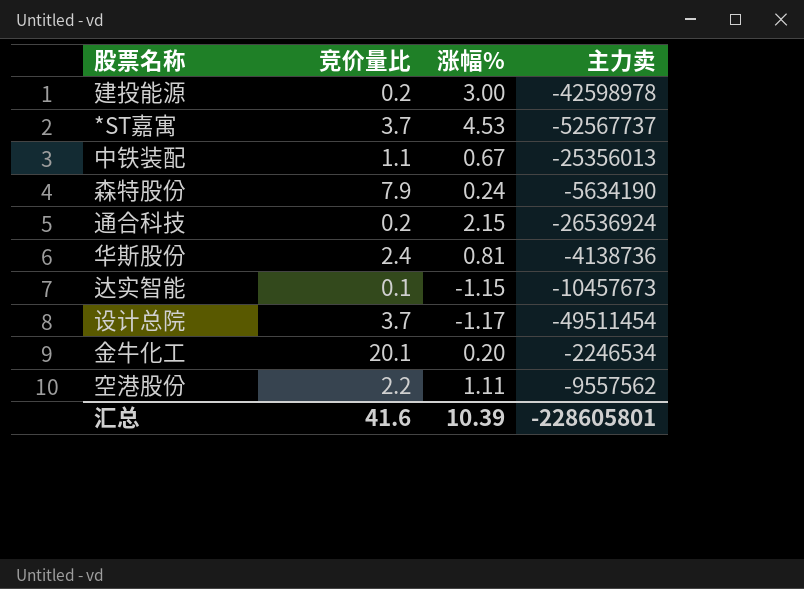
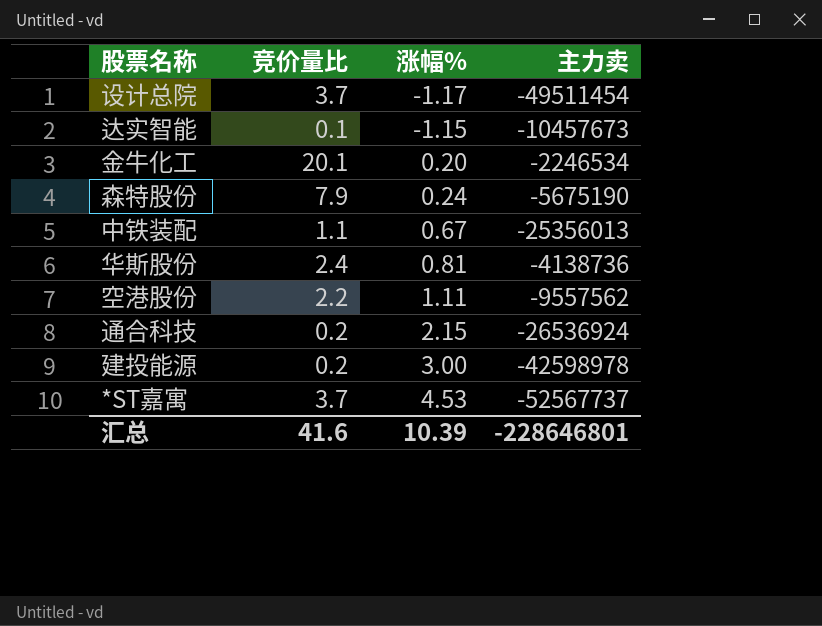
row order: none -> 涨幅% ascending
森特股份 | 主力卖: -5634190 -> -5675190
汇总 | 主力卖: -228605801 -> -228646801

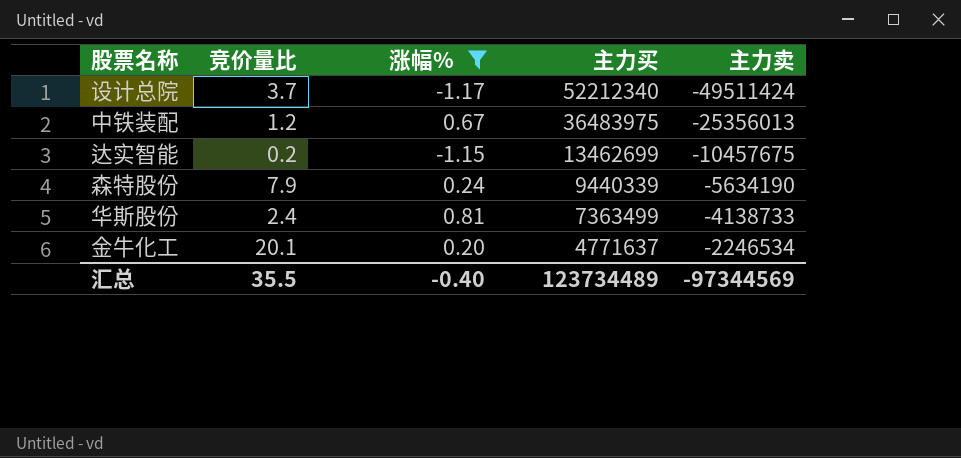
filter: none -> 涨幅% <= 0.81
row order: 涨幅% ascending -> 主力买 descending
column 主力买 | position: none -> 4
设计总院 | 主力卖: -49511454 -> -49511424
中铁装配 | 竞价量比: 1.1 -> 1.2
达实智能 | 竞价量比: 0.1 -> 0.2
达实智能 | 主力卖: -10457673 -> -10457675
森特股份 | 主力卖: -5675190 -> -5634190
华斯股份 | 主力卖: -4138736 -> -4138733
汇总 | 竞价量比: 41.6 -> 35.5
汇总 | 涨幅%: 10.39 -> -0.40
汇总 | 主力卖: -228646801 -> -97344569

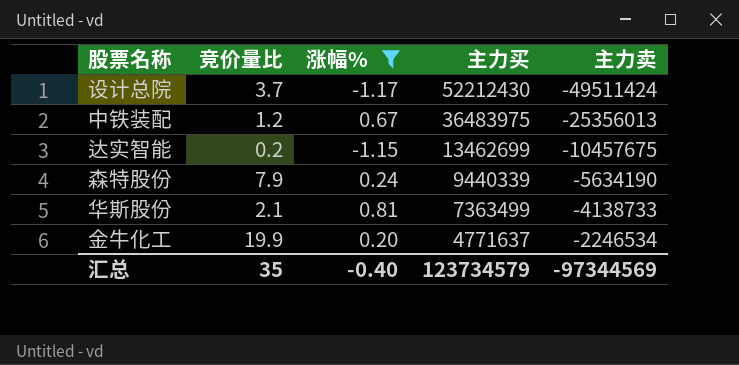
设计总院 | 主力买: 52212340 -> 52212430
华斯股份 | 竞价量比: 2.4 -> 2.1
金牛化工 | 竞价量比: 20.1 -> 19.9
汇总 | 竞价量比: 35.5 -> 35
汇总 | 主力买: 123734489 -> 123734579

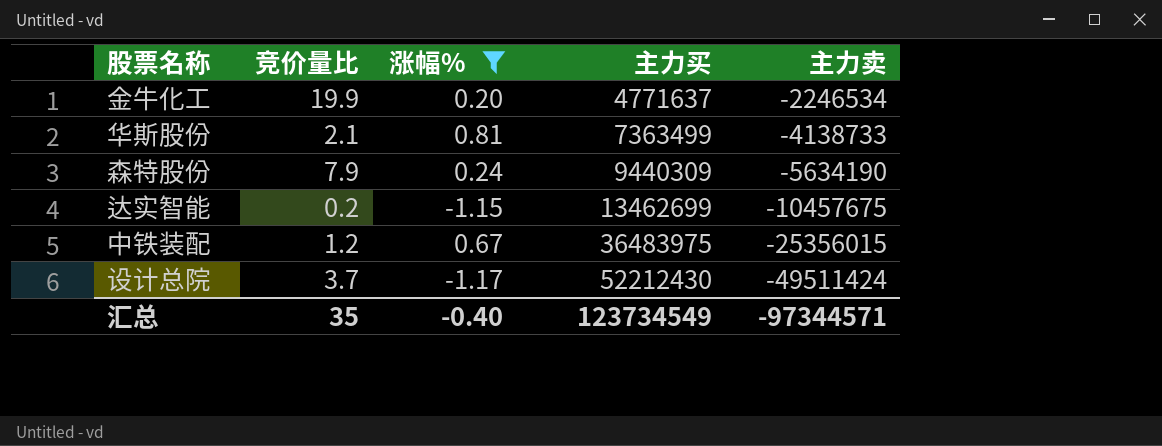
row order: 主力买 descending -> 主力买 ascending
森特股份 | 主力买: 9440339 -> 9440309
中铁装配 | 主力卖: -25356013 -> -25356015
汇总 | 主力买: 123734579 -> 123734549
汇总 | 主力卖: -97344569 -> -97344571

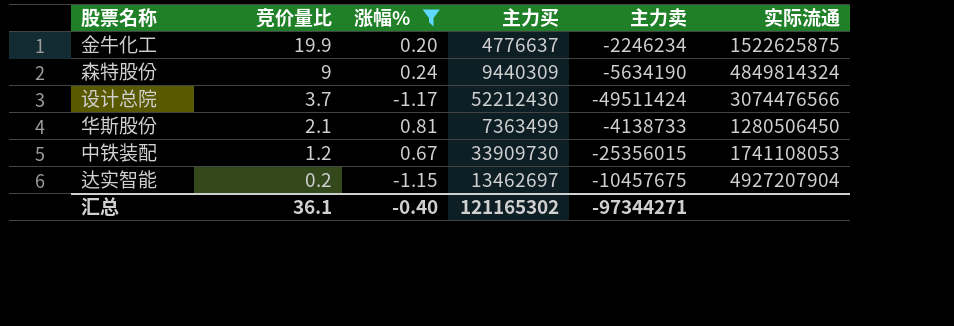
row order: 主力买 ascending -> 竞价量比 descending
column 实际流通 | position: none -> 6
金牛化工 | 主力买: 4771637 -> 4776637
金牛化工 | 主力卖: -2246534 -> -2246234
森特股份 | 竞价量比: 7.9 -> 9
中铁装配 | 主力买: 36483975 -> 33909730
达实智能 | 主力买: 13462699 -> 13462697
汇总 | 竞价量比: 35 -> 36.1
汇总 | 主力买: 123734549 -> 121165302
汇总 | 主力卖: -97344571 -> -97344271

